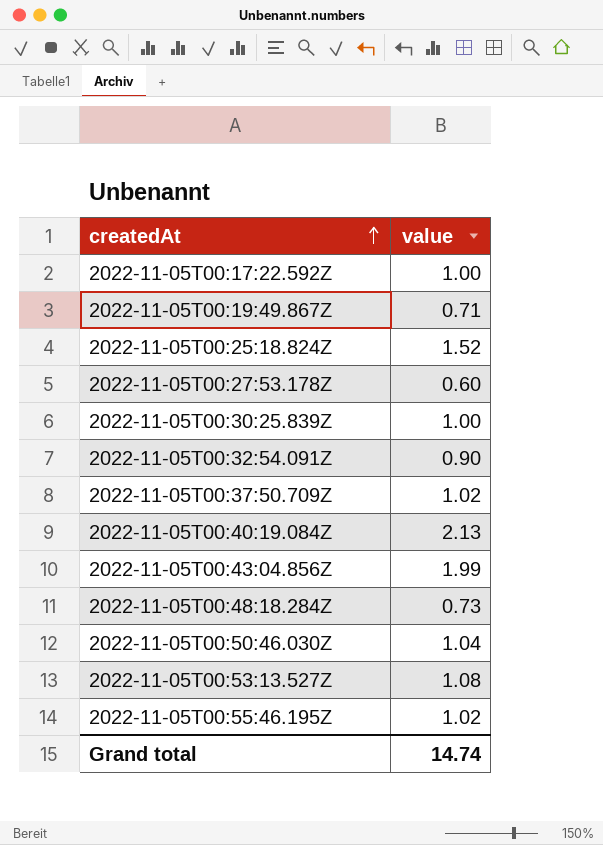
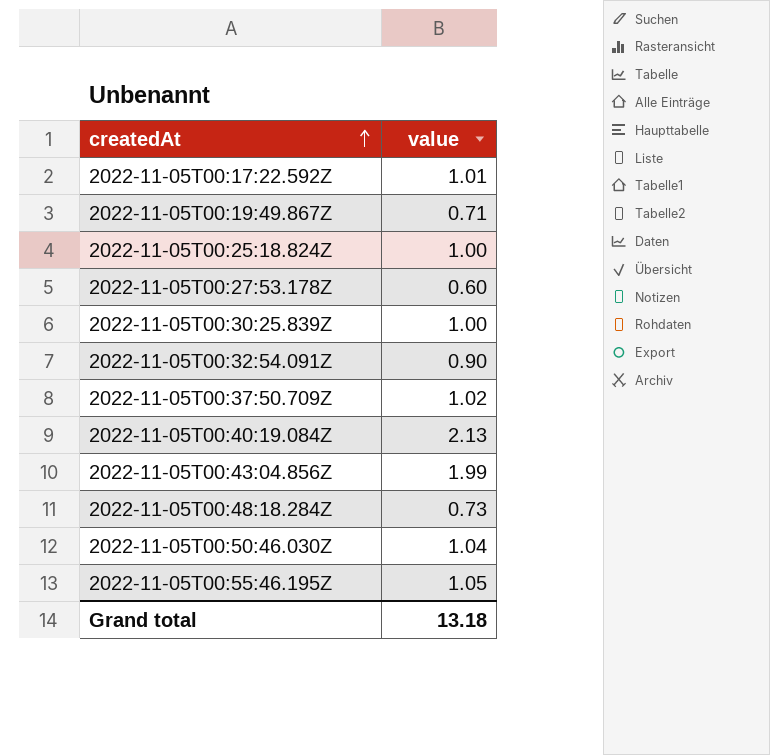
row 2022-11-05T00:53:13.527Z: 1.08 -> none
2022-11-05T00:17:22.592Z | value: 1.00 -> 1.01
2022-11-05T00:25:18.824Z | value: 1.52 -> 1.00
2022-11-05T00:55:46.195Z | value: 1.02 -> 1.05
Grand total | value: 14.74 -> 13.18

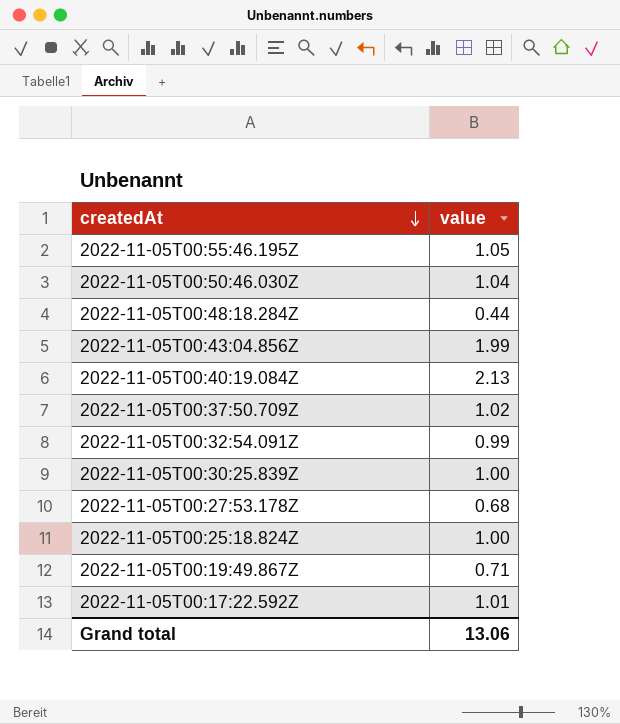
row order: createdAt ascending -> createdAt descending
2022-11-05T00:48:18.284Z | value: 0.73 -> 0.44
2022-11-05T00:32:54.091Z | value: 0.90 -> 0.99
2022-11-05T00:27:53.178Z | value: 0.60 -> 0.68
Grand total | value: 13.18 -> 13.06

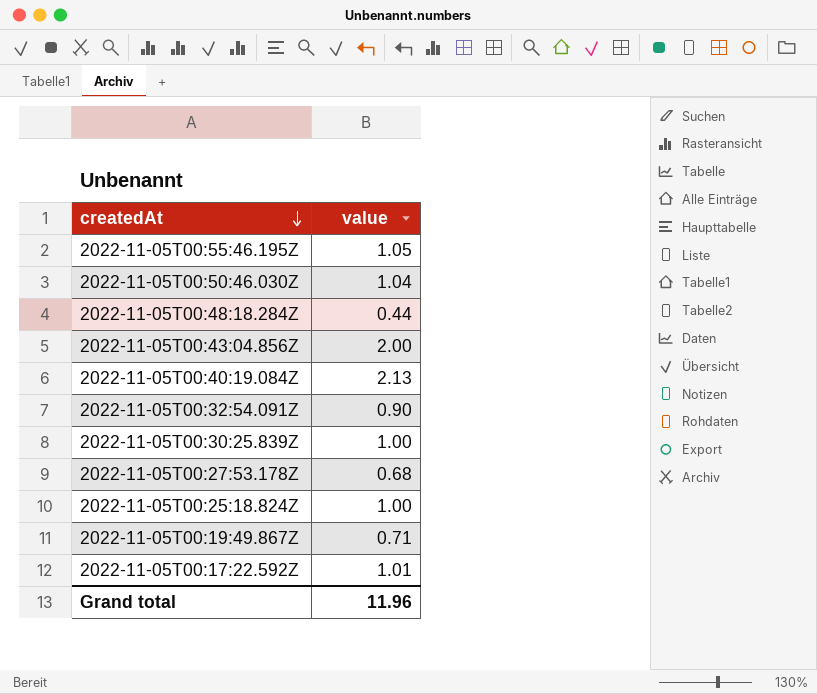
row 2022-11-05T00:37:50.709Z: 1.02 -> none
2022-11-05T00:43:04.856Z | value: 1.99 -> 2.00
2022-11-05T00:32:54.091Z | value: 0.99 -> 0.90
Grand total | value: 13.06 -> 11.96

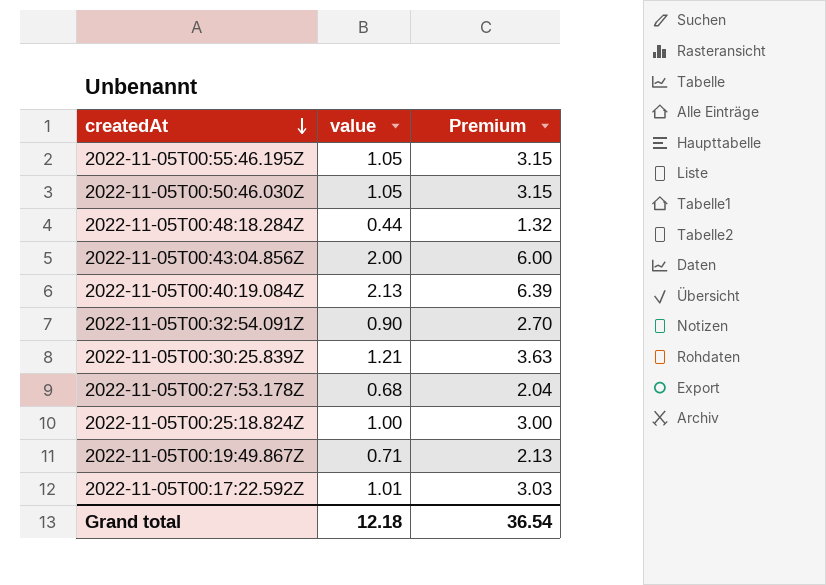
column Premium | formula: none -> [value] * 3
2022-11-05T00:50:46.030Z | value: 1.04 -> 1.05
2022-11-05T00:30:25.839Z | value: 1.00 -> 1.21
Grand total | value: 11.96 -> 12.18

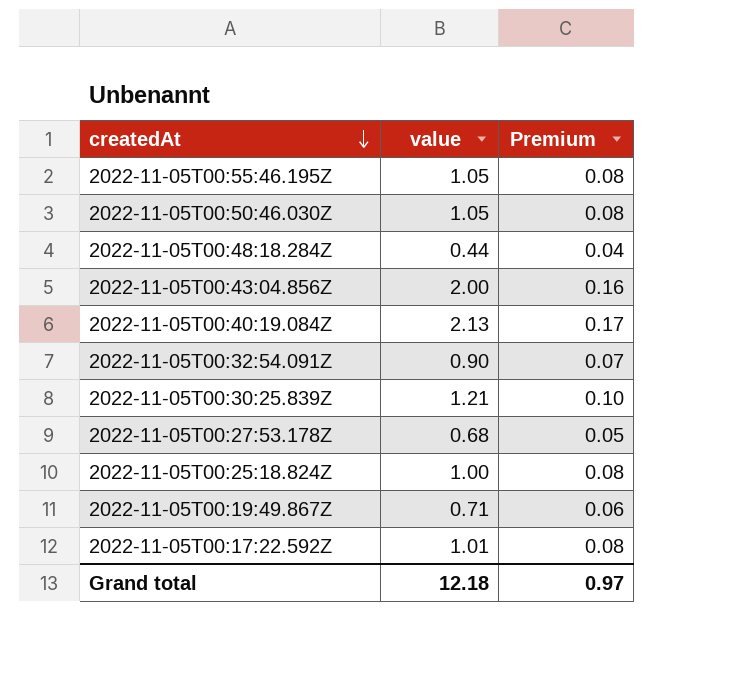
column Premium | formula: [value] * 3 -> [value] * 0.08
Grand total | Premium: 36.54 -> 0.97

